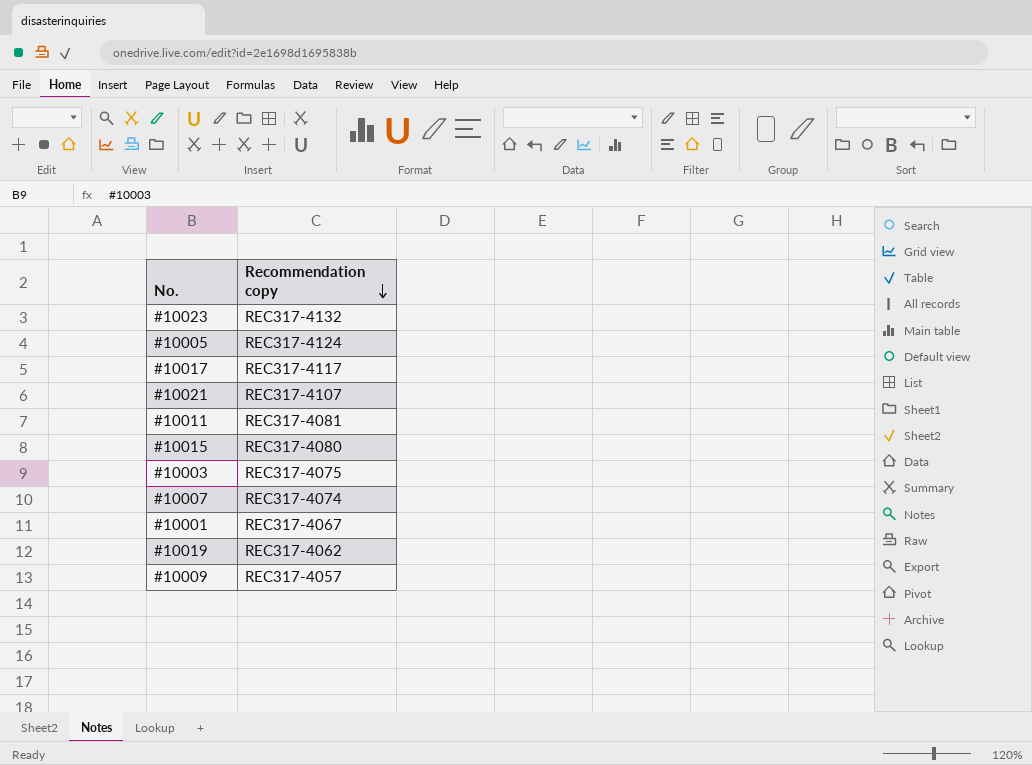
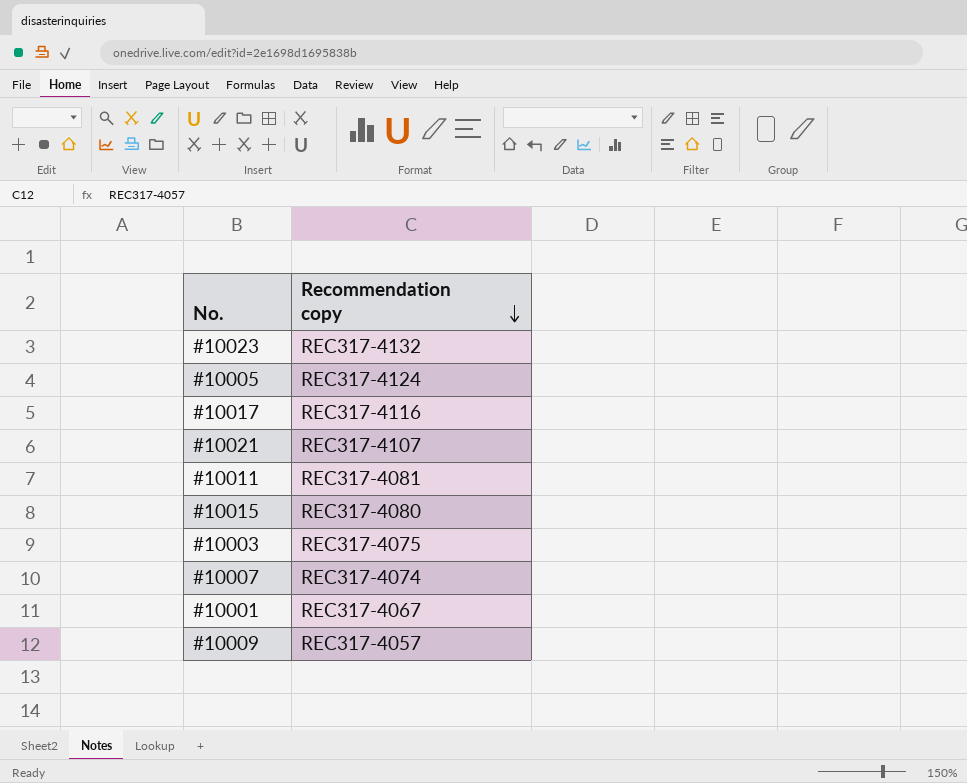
row #10019: REC317-4062 -> none
#10017 | Recommendation copy: REC317-4117 -> REC317-4116

